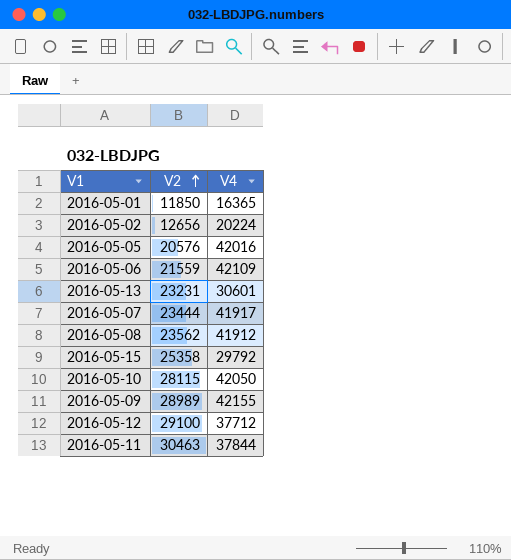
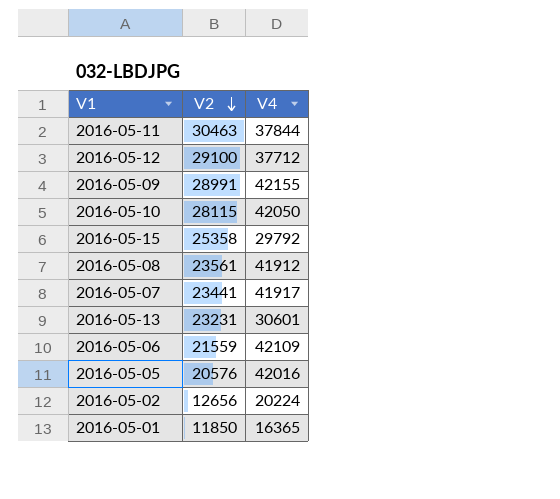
row order: V2 ascending -> V2 descending
2016-05-09 | V2: 28989 -> 28991
2016-05-08 | V2: 23562 -> 23561
2016-05-07 | V2: 23444 -> 23441

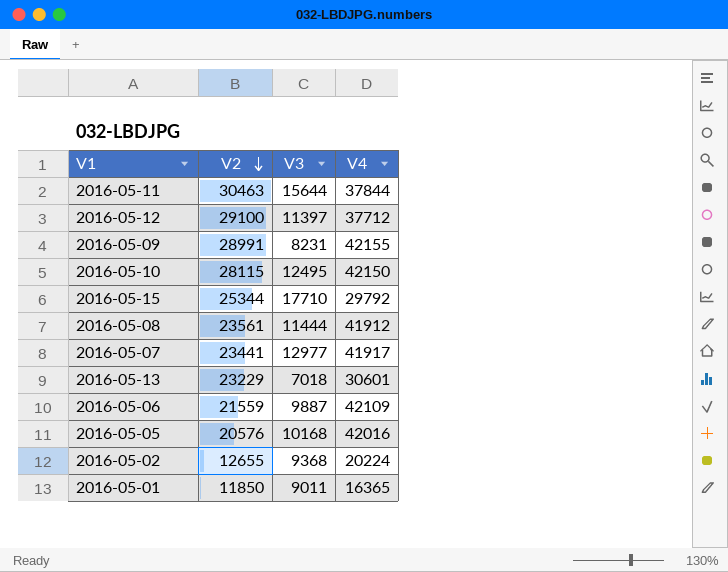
column V3 | position: none -> 3
2016-05-10 | V4: 42050 -> 42150
2016-05-15 | V2: 25358 -> 25344
2016-05-13 | V2: 23231 -> 23229
2016-05-02 | V2: 12656 -> 12655

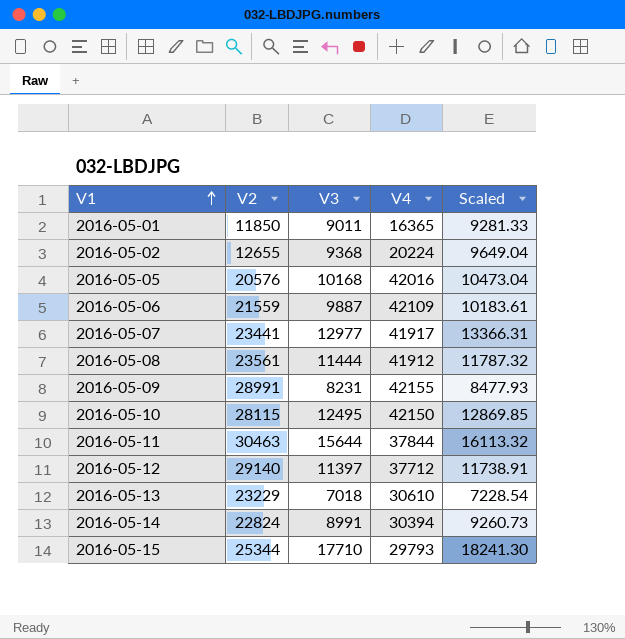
row order: V2 descending -> V1 ascending
column Scaled | formula: none -> [V3] * 1.03
2016-05-12 | V2: 29100 -> 29140
2016-05-13 | V4: 30601 -> 30610
row 2016-05-14: none -> 22824 | 8991 | 30394 | 9260.73
2016-05-15 | V4: 29792 -> 29793

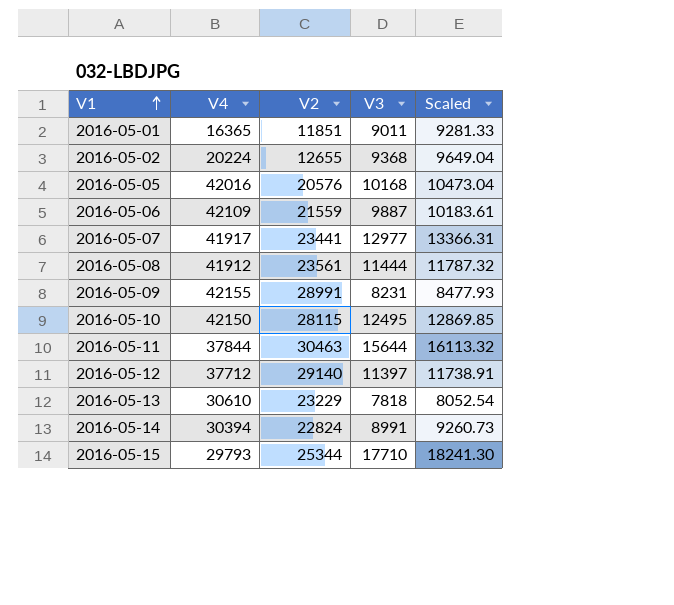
column V4 | position: 4 -> 2
2016-05-01 | V2: 11850 -> 11851
2016-05-13 | V3: 7018 -> 7818
2016-05-13 | Scaled: 7228.54 -> 8052.54

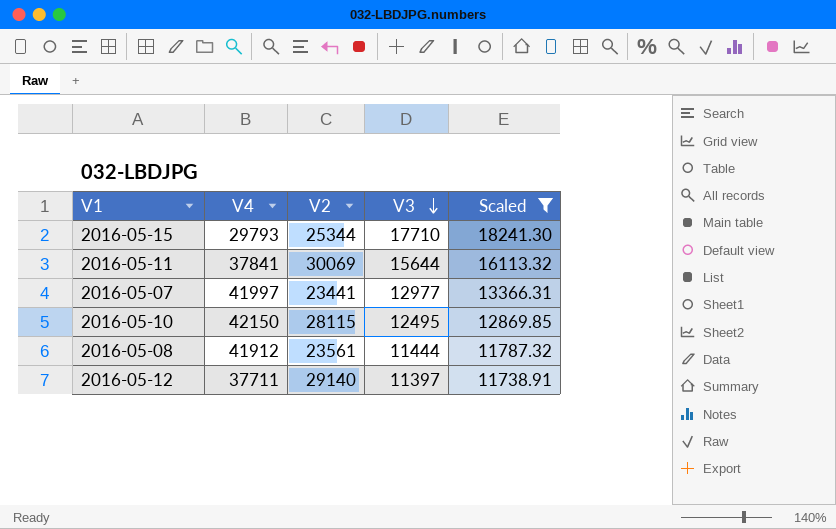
filter: none -> Scaled >= 11738.91
row order: V1 ascending -> V3 descending
2016-05-11 | V4: 37844 -> 37841
2016-05-11 | V2: 30463 -> 30069
2016-05-07 | V4: 41917 -> 41997
2016-05-12 | V4: 37712 -> 37711

